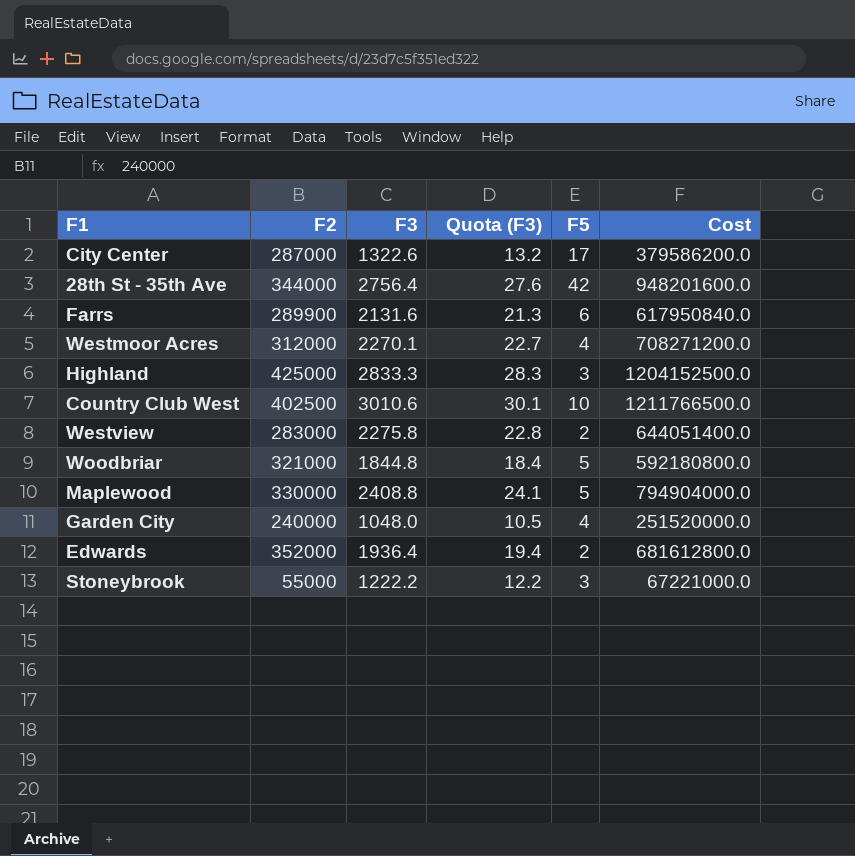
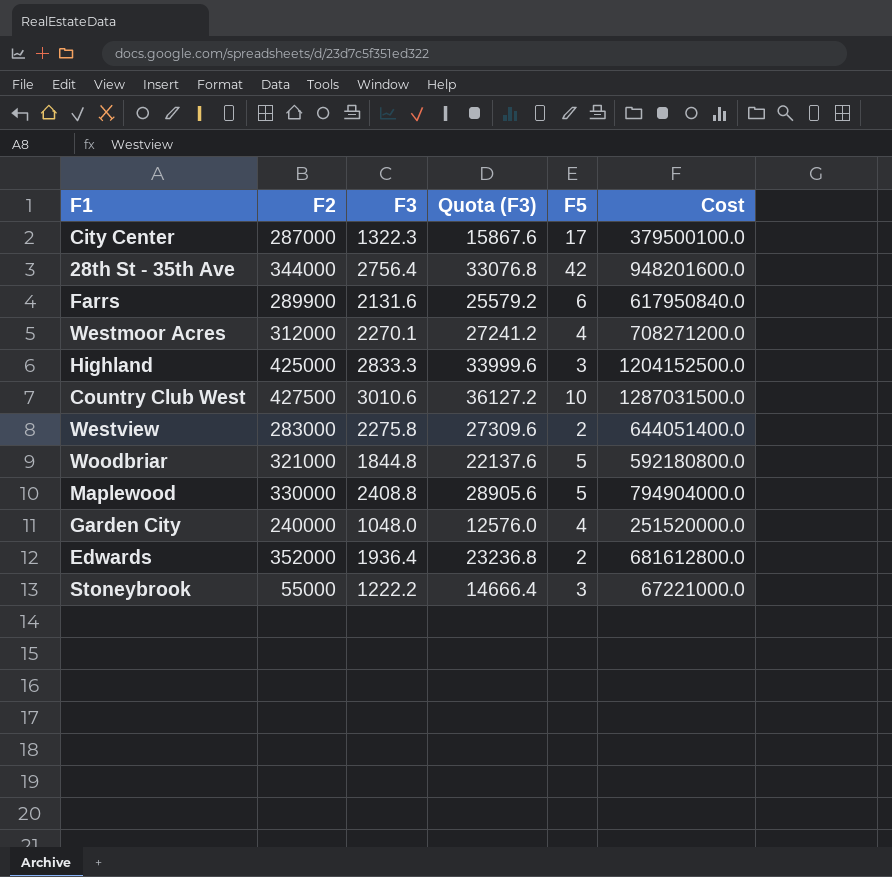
column Quota (F3) | formula: [F3] * 0.01 -> [F3] * 12
City Center | F3: 1322.6 -> 1322.3
City Center | Cost: 379586200.0 -> 379500100.0
Country Club West | F2: 402500 -> 427500
Country Club West | Cost: 1211766500.0 -> 1287031500.0

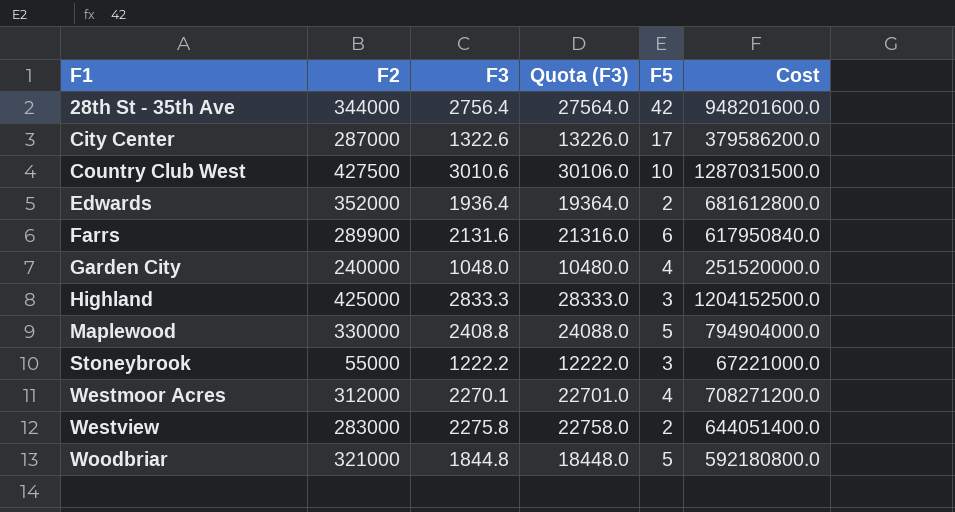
row order: none -> F1 ascending
column Quota (F3) | formula: [F3] * 12 -> [F3] * 10
City Center | F3: 1322.3 -> 1322.6
City Center | Cost: 379500100.0 -> 379586200.0

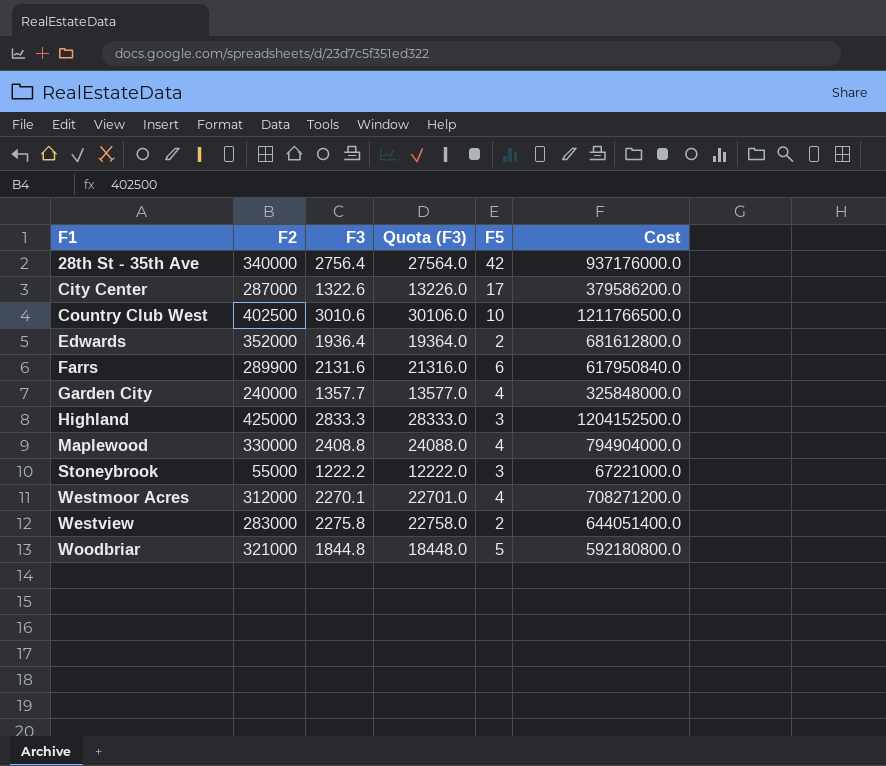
28th St - 35th Ave | F2: 344000 -> 340000
28th St - 35th Ave | Cost: 948201600.0 -> 937176000.0
Country Club West | F2: 427500 -> 402500
Country Club West | Cost: 1287031500.0 -> 1211766500.0
Garden City | F3: 1048.0 -> 1357.7
Garden City | Quota (F3): 10480.0 -> 13577.0
Garden City | Cost: 251520000.0 -> 325848000.0
Maplewood | F5: 5 -> 4

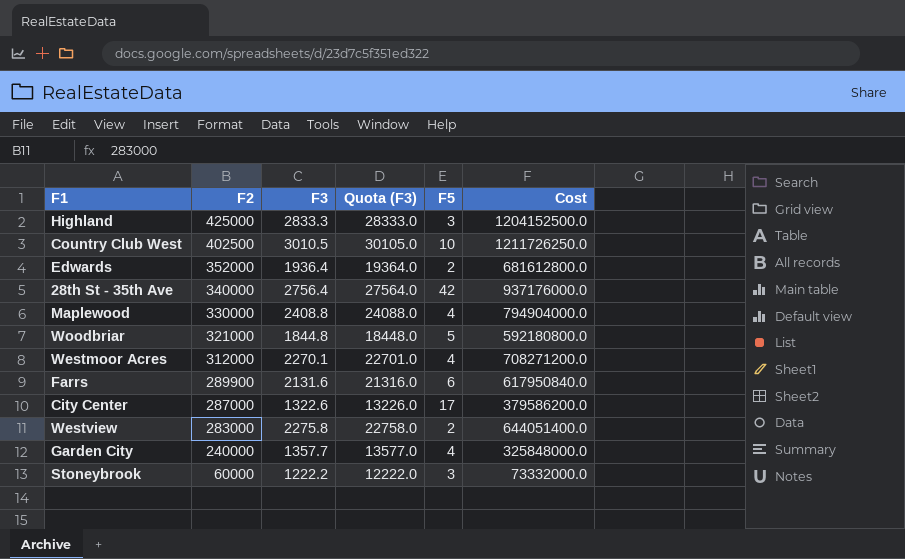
row order: F1 ascending -> F2 descending
Country Club West | F3: 3010.6 -> 3010.5
Country Club West | Quota (F3): 30106.0 -> 30105.0
Country Club West | Cost: 1211766500.0 -> 1211726250.0
Stoneybrook | F2: 55000 -> 60000
Stoneybrook | Cost: 67221000.0 -> 73332000.0

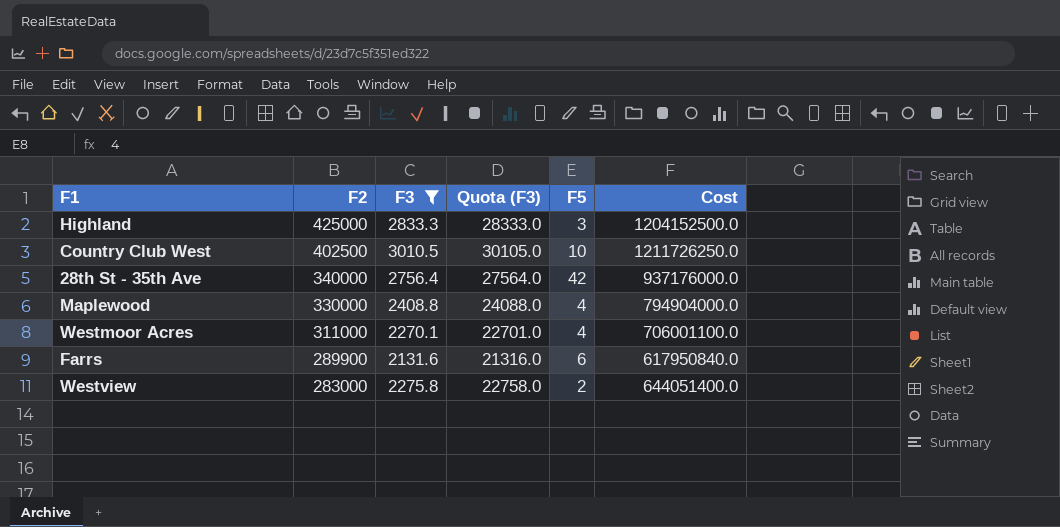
filter: none -> F3 >= 2131.6
Westmoor Acres | F2: 312000 -> 311000
Westmoor Acres | Cost: 708271200.0 -> 706001100.0

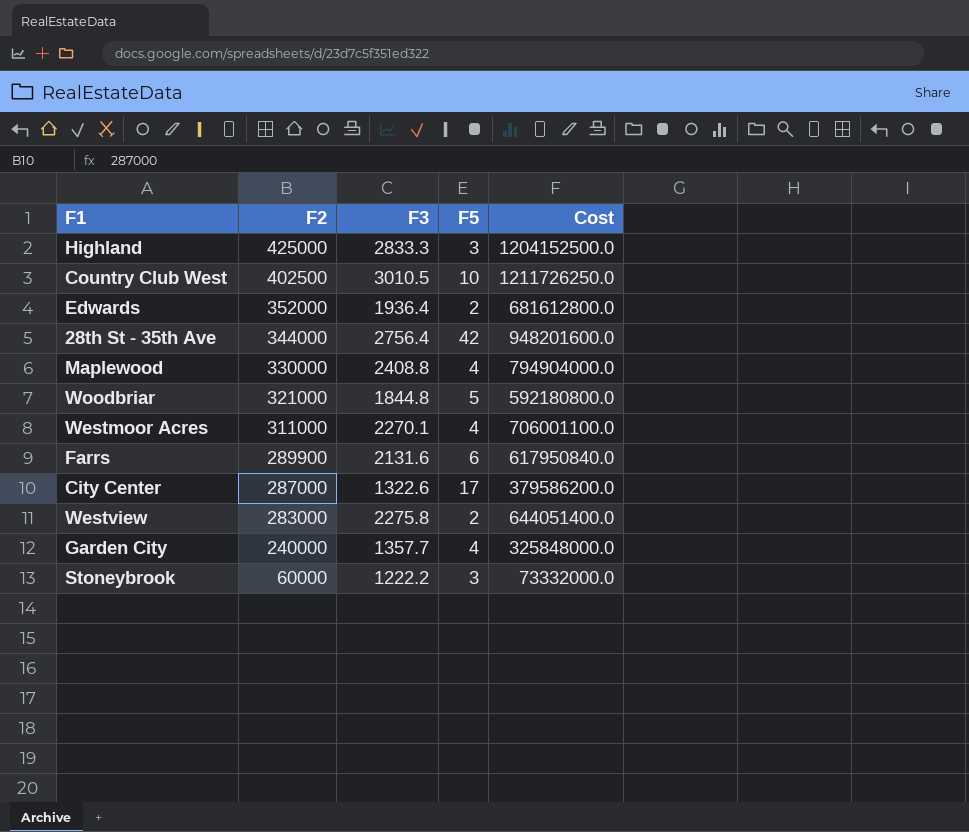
filter: F3 >= 2131.6 -> none
column Quota (F3) | formula: [F3] * 10 -> none
28th St - 35th Ave | F2: 340000 -> 344000
28th St - 35th Ave | Cost: 937176000.0 -> 948201600.0

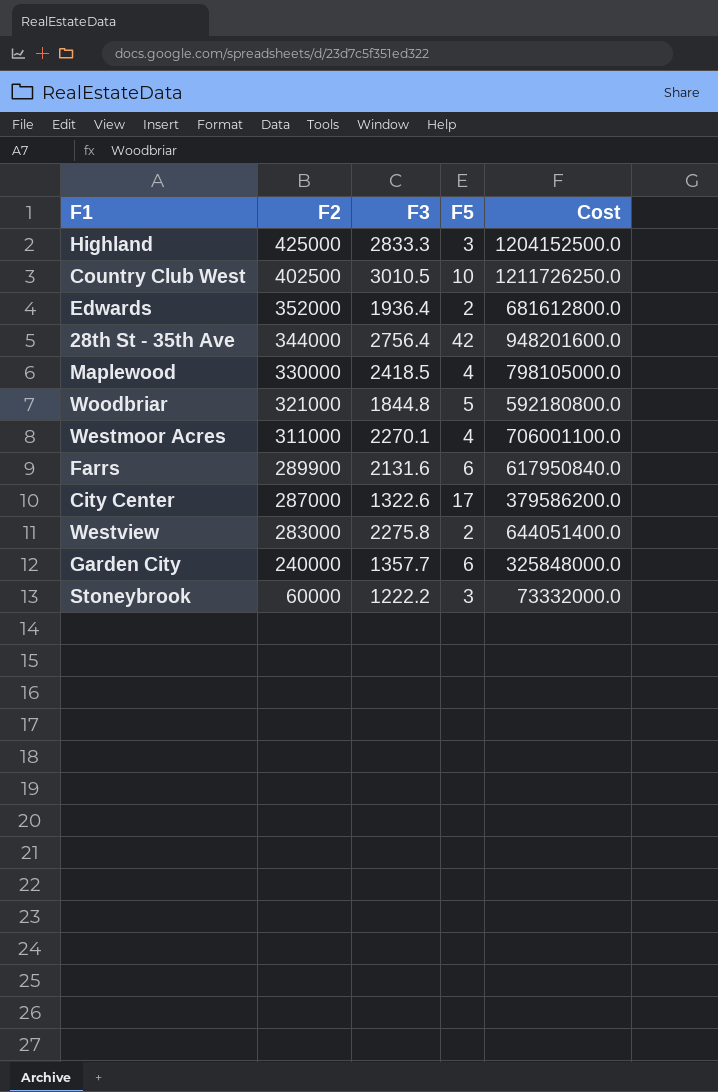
Maplewood | F3: 2408.8 -> 2418.5
Maplewood | Cost: 794904000.0 -> 798105000.0
Garden City | F5: 4 -> 6

